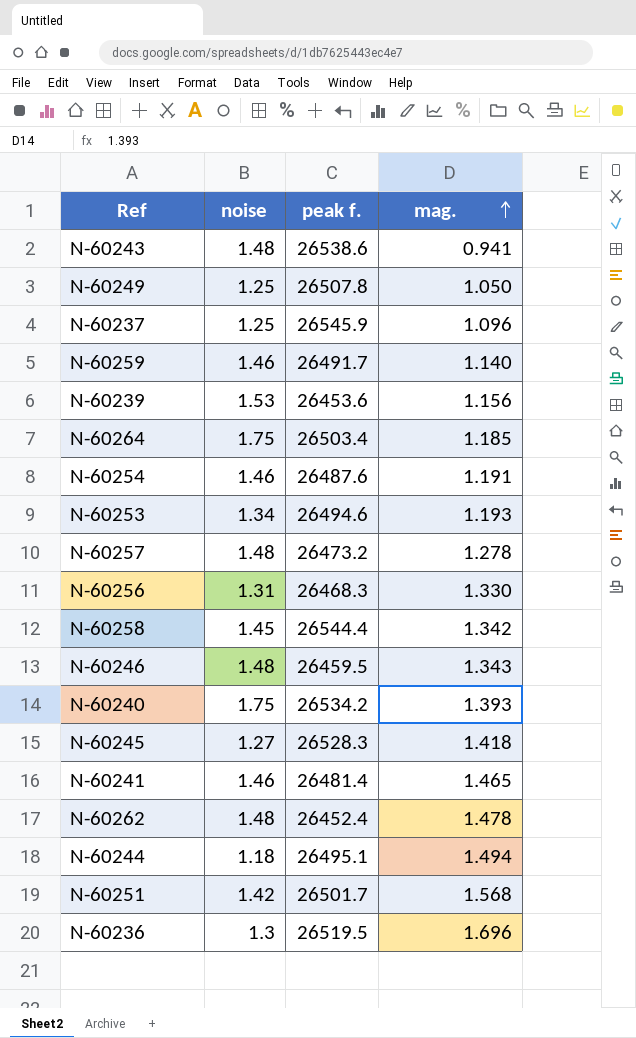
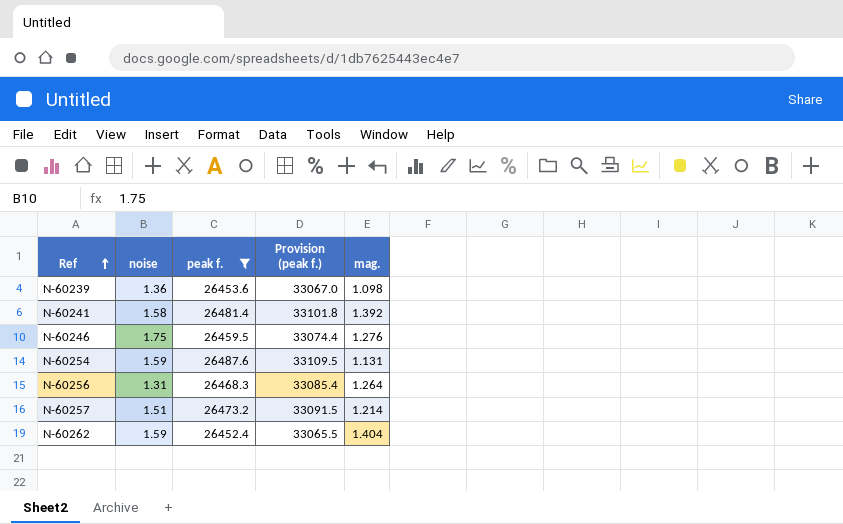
filter: none -> peak f. <= 26487.6
row order: mag. ascending -> Ref ascending
column Provision (peak f.) | formula: none -> [peak f.] * 1.25
N-60239 | noise: 1.53 -> 1.36
N-60239 | mag.: 1.156 -> 1.098
N-60241 | noise: 1.46 -> 1.58
N-60241 | mag.: 1.465 -> 1.392
N-60246 | noise: 1.48 -> 1.75
N-60246 | mag.: 1.343 -> 1.276
N-60254 | noise: 1.46 -> 1.59
N-60254 | mag.: 1.191 -> 1.131
N-60256 | mag.: 1.330 -> 1.264
N-60257 | noise: 1.48 -> 1.51
N-60257 | mag.: 1.278 -> 1.214
N-60262 | noise: 1.48 -> 1.59
N-60262 | mag.: 1.478 -> 1.404

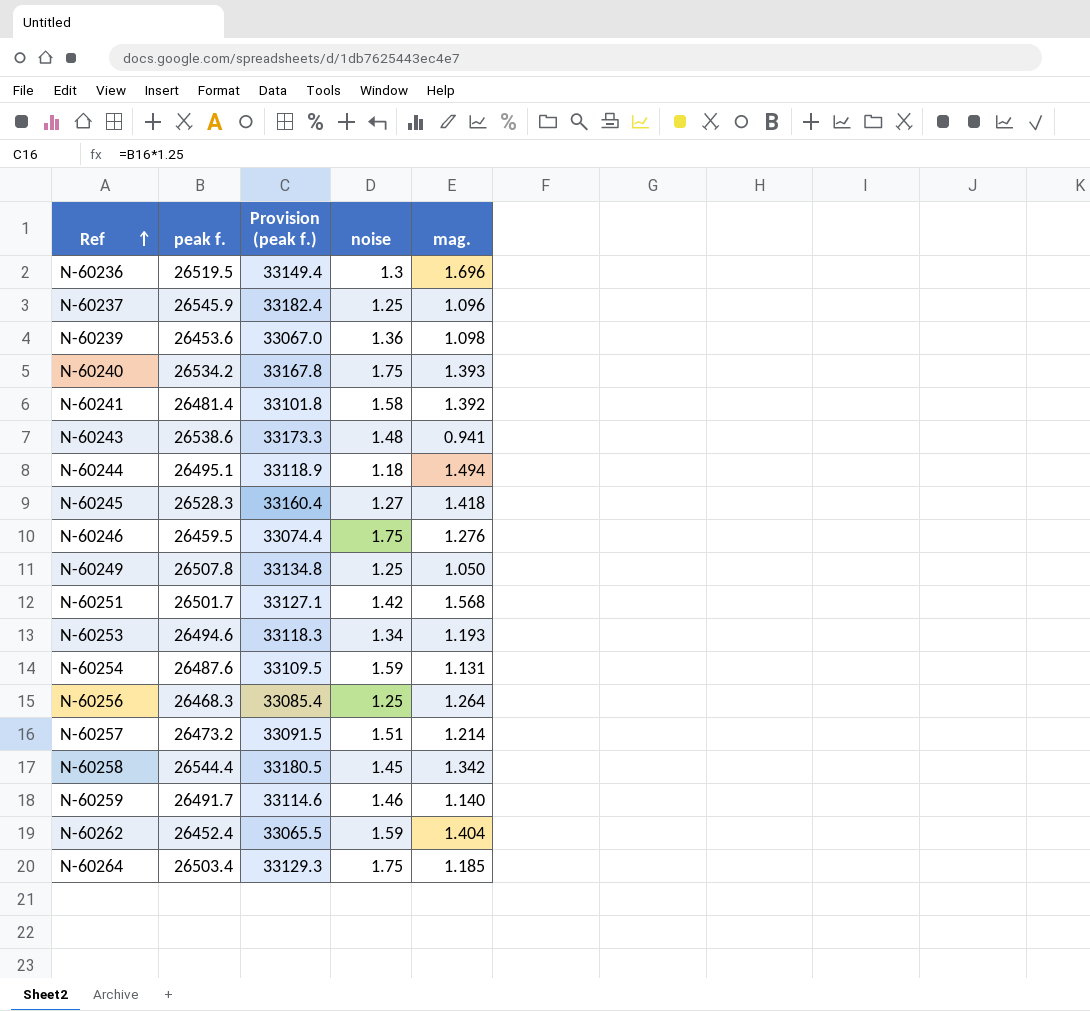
filter: peak f. <= 26487.6 -> none
column noise | position: 2 -> 4
N-60256 | noise: 1.31 -> 1.25

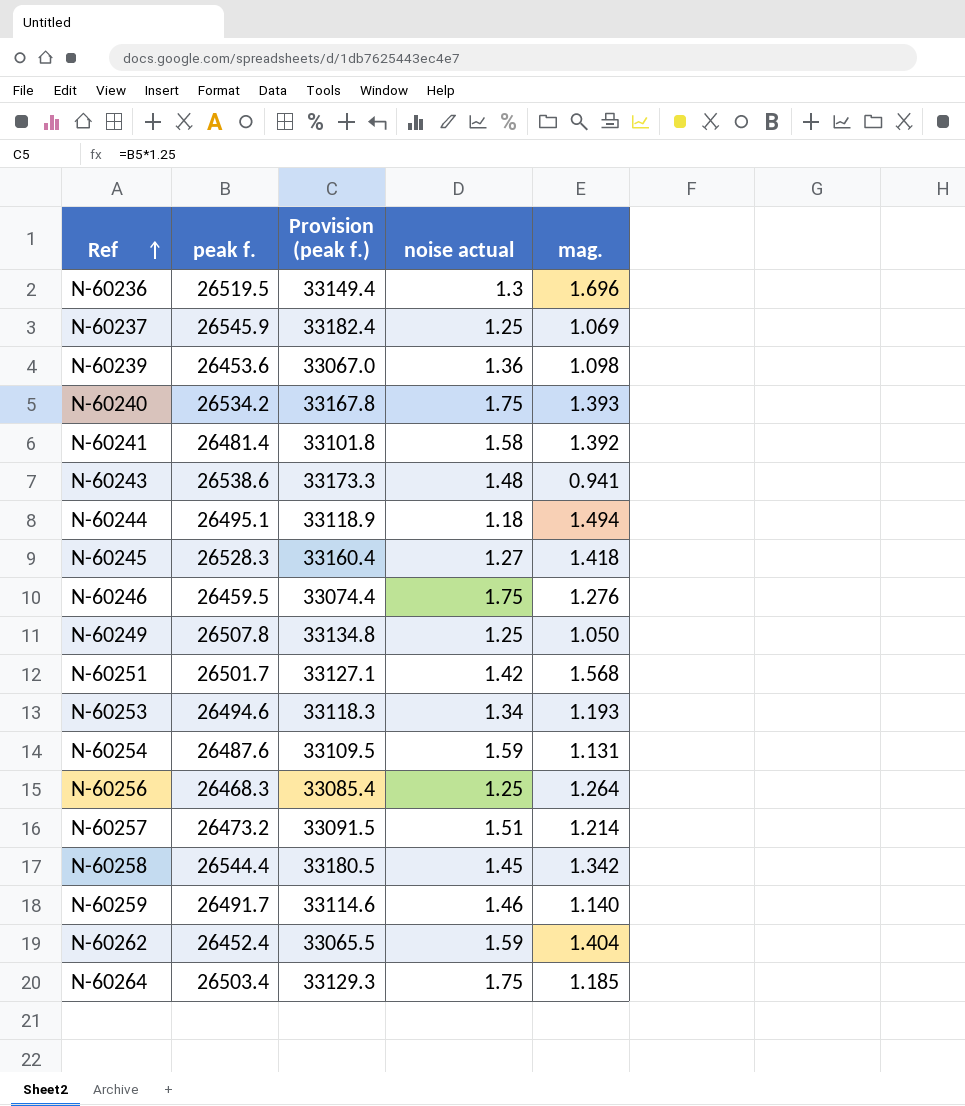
column name: noise -> noise actual
N-60237 | mag.: 1.096 -> 1.069

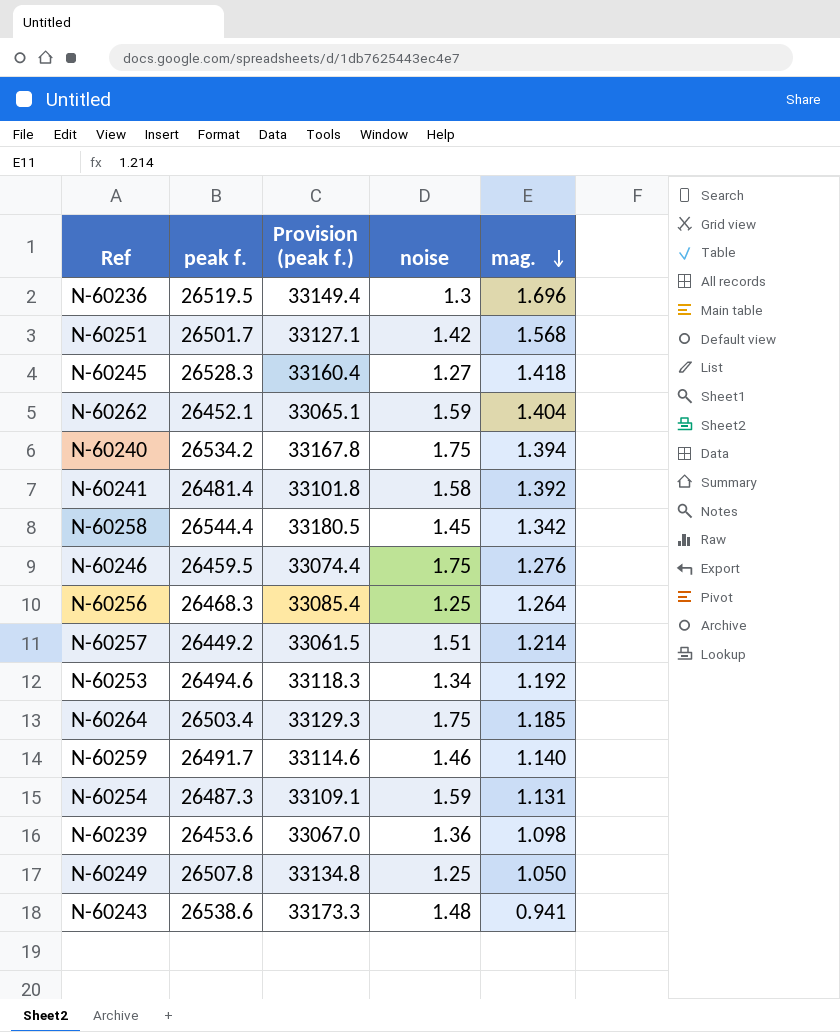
row order: Ref ascending -> mag. descending
column name: noise actual -> noise
row N-60237: 26545.9 | 33182.4 | 1.25 | 1.069 -> none
row N-60244: 26495.1 | 33118.9 | 1.18 | 1.494 -> none
N-60262 | peak f.: 26452.4 -> 26452.1
N-60262 | Provision (peak f.): 33065.5 -> 33065.1
N-60240 | mag.: 1.393 -> 1.394
N-60257 | peak f.: 26473.2 -> 26449.2
N-60257 | Provision (peak f.): 33091.5 -> 33061.5
N-60253 | mag.: 1.193 -> 1.192
N-60254 | peak f.: 26487.6 -> 26487.3
N-60254 | Provision (peak f.): 33109.5 -> 33109.1

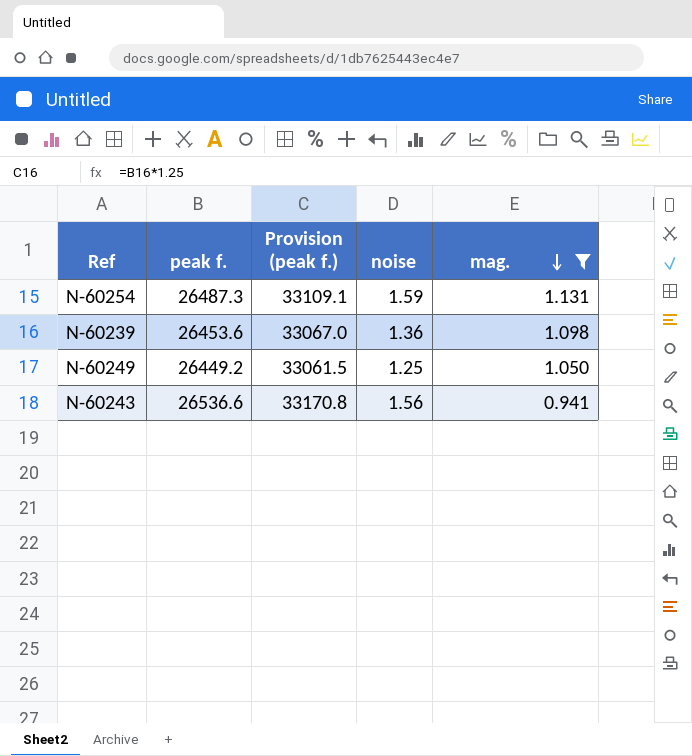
filter: none -> mag. <= 1.131
N-60249 | peak f.: 26507.8 -> 26449.2
N-60249 | Provision (peak f.): 33134.8 -> 33061.5
N-60243 | peak f.: 26538.6 -> 26536.6
N-60243 | Provision (peak f.): 33173.3 -> 33170.8
N-60243 | noise: 1.48 -> 1.56

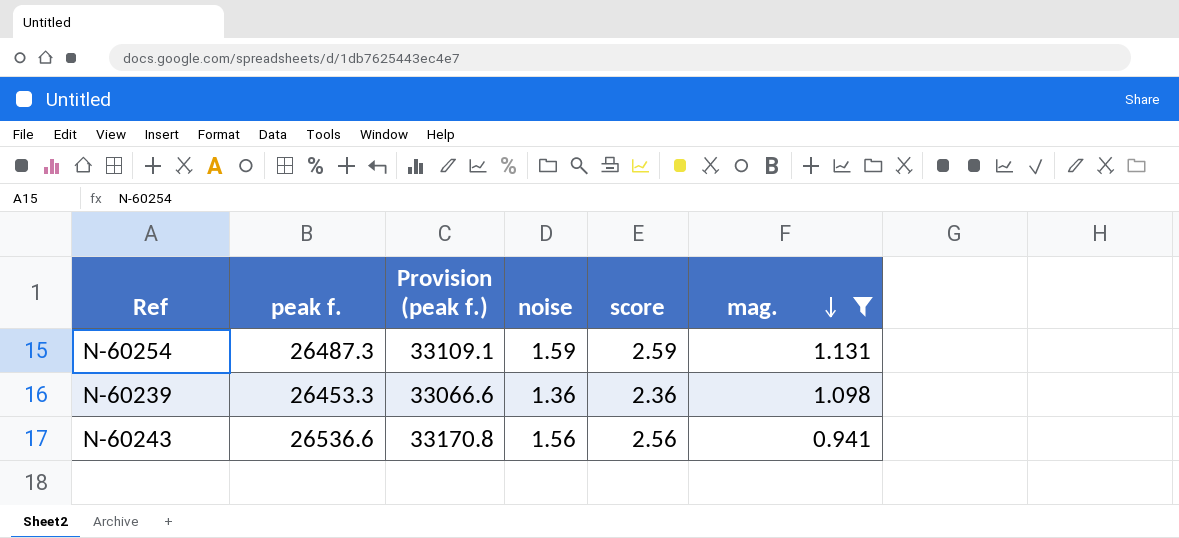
column score | formula: none -> [noise] + 1
row N-60249: 26449.2 | 33061.5 | 1.25 | 1.050 -> none
N-60239 | peak f.: 26453.6 -> 26453.3
N-60239 | Provision (peak f.): 33067.0 -> 33066.6

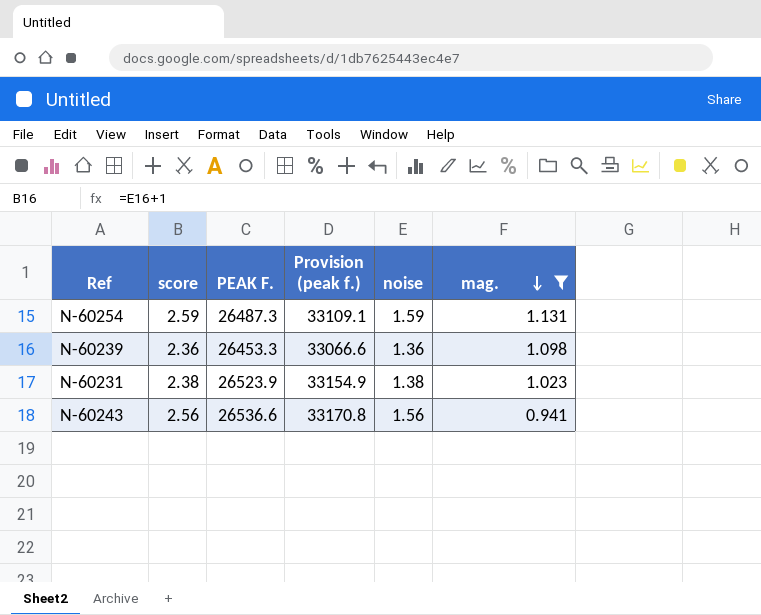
column score | position: 5 -> 2
column name: peak f. -> PEAK F.
row N-60231: none -> 2.38 | 26523.9 | 33154.9 | 1.38 | 1.023

